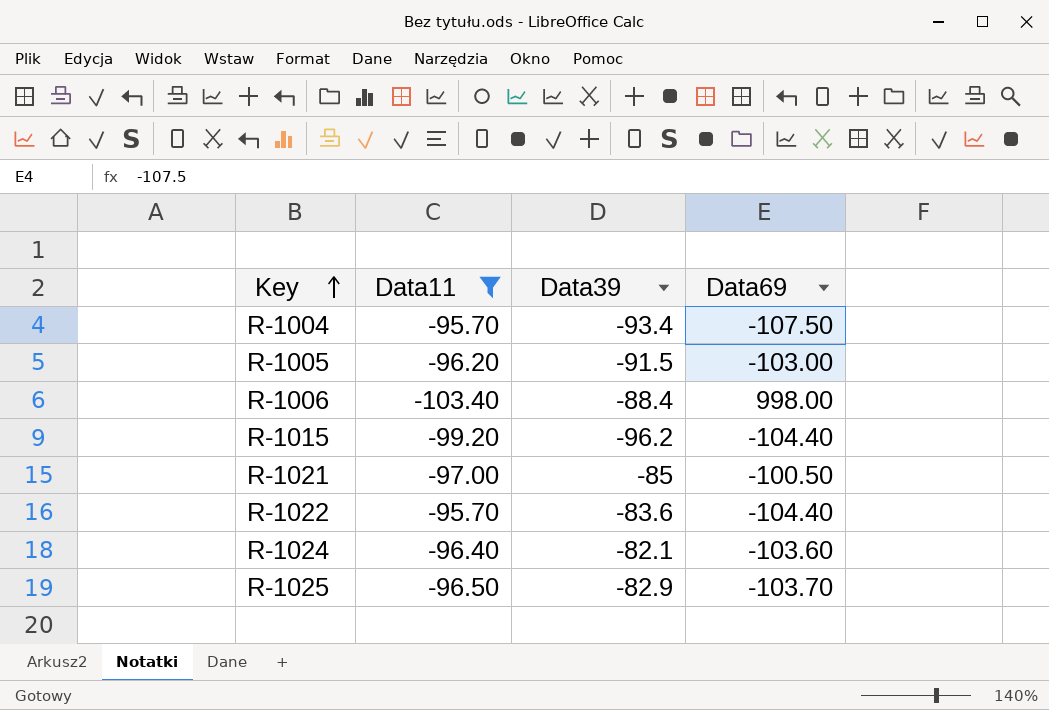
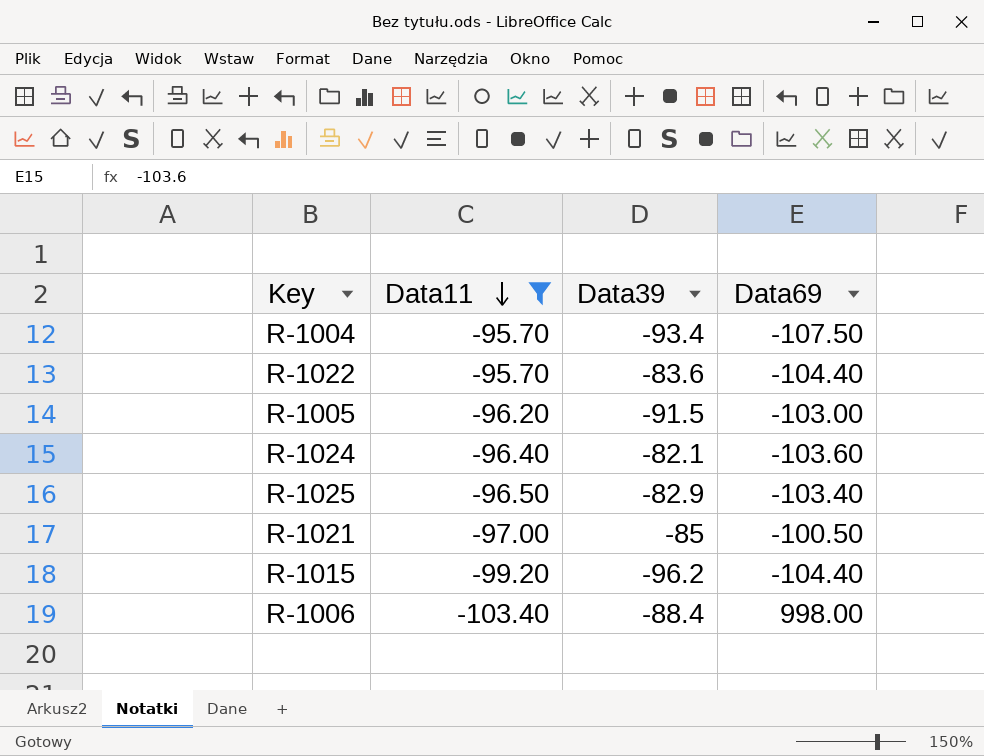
row order: Key ascending -> Data11 descending
R-1025 | Data69: -103.70 -> -103.40

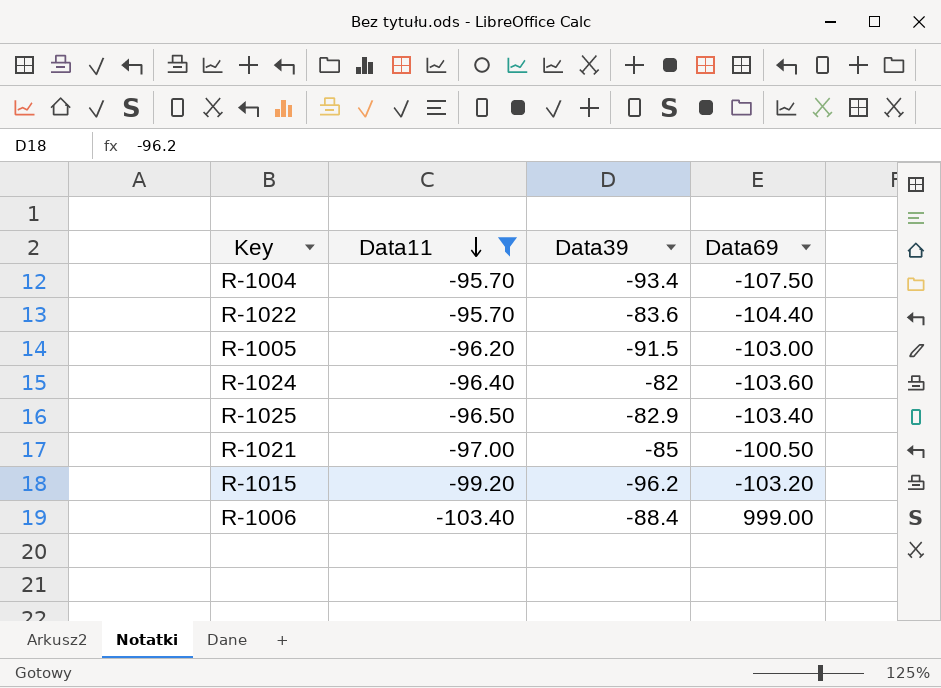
R-1024 | Data39: -82.1 -> -82
R-1015 | Data69: -104.40 -> -103.20
R-1006 | Data69: 998.00 -> 999.00

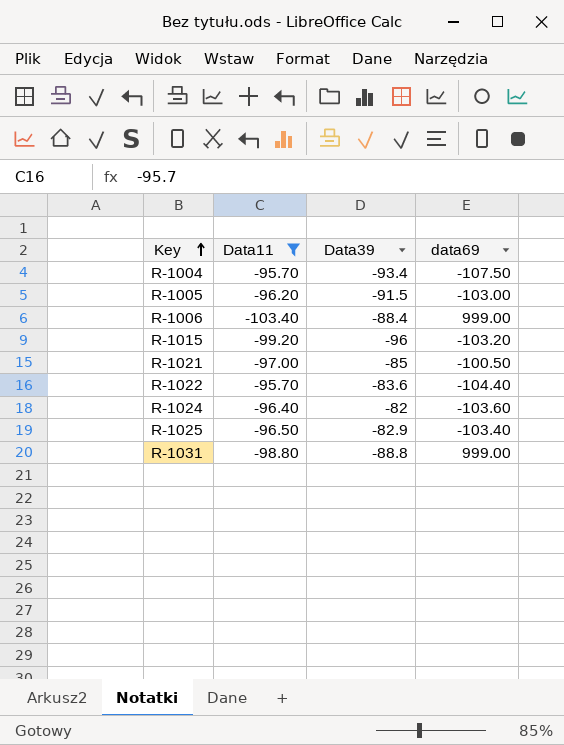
row order: Data11 descending -> Key ascending
column name: Data69 -> data69
R-1015 | Data39: -96.2 -> -96
row R-1031: none -> -98.80 | -88.8 | 999.00

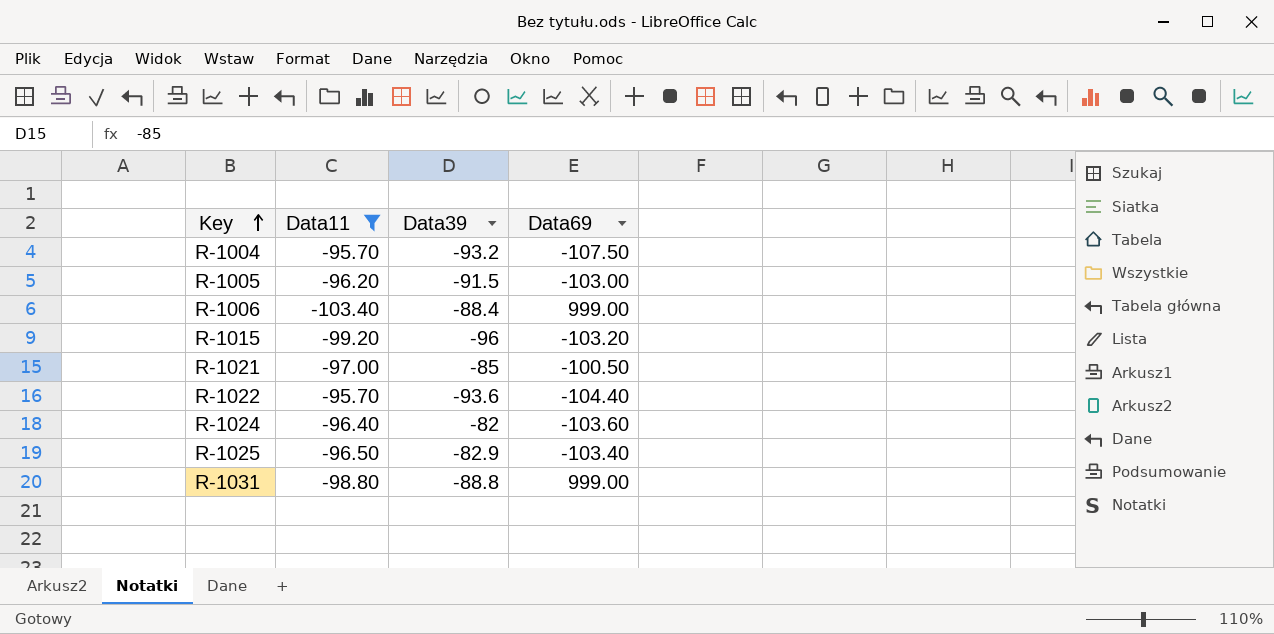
column name: data69 -> Data69
R-1004 | Data39: -93.4 -> -93.2
R-1022 | Data39: -83.6 -> -93.6

